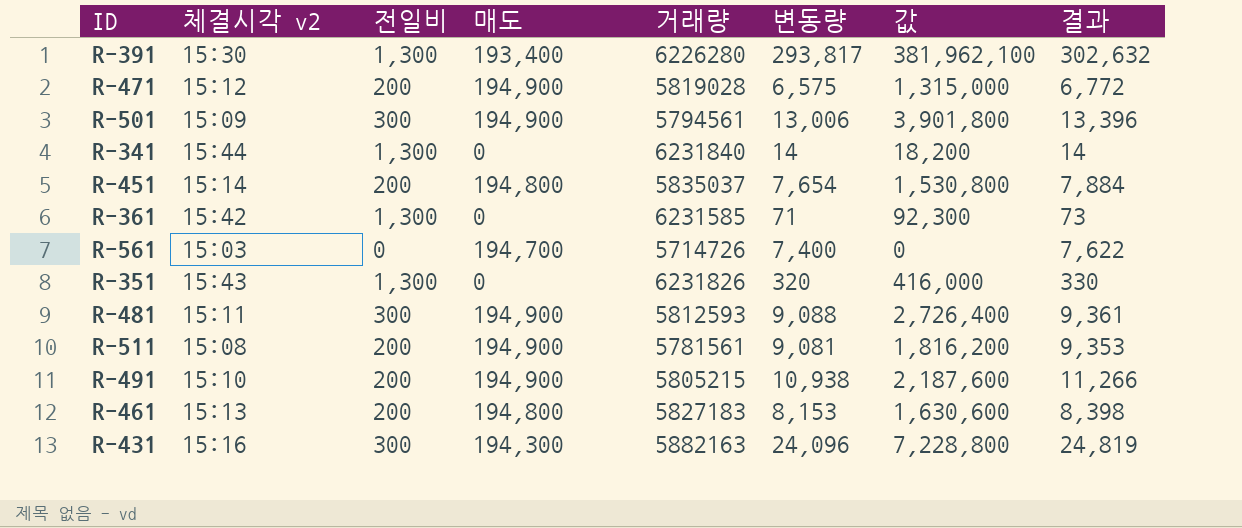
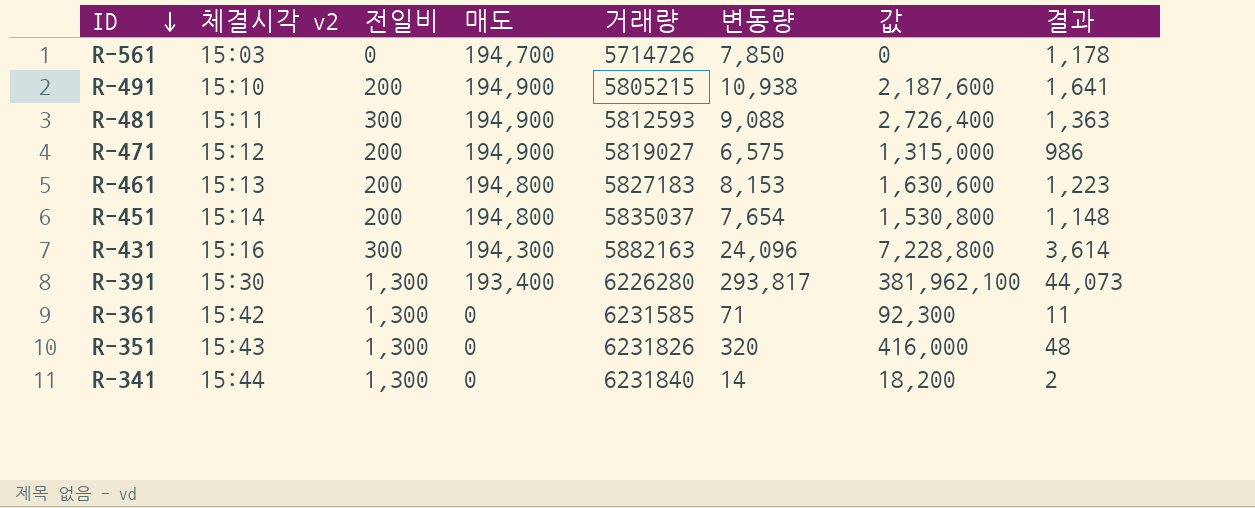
row order: none -> ID descending
column 결과 | formula: [변동량] * 1.03 -> [변동량] * 0.15
row R-501: 15:09 | 300 | 194,900 | 5794561 | 13,006 | 3,901,800 | 13,396 -> none
row R-511: 15:08 | 200 | 194,900 | 5781561 | 9,081 | 1,816,200 | 9,353 -> none
R-561 | 변동량: 7,400 -> 7,850
R-471 | 거래량: 5819028 -> 5819027

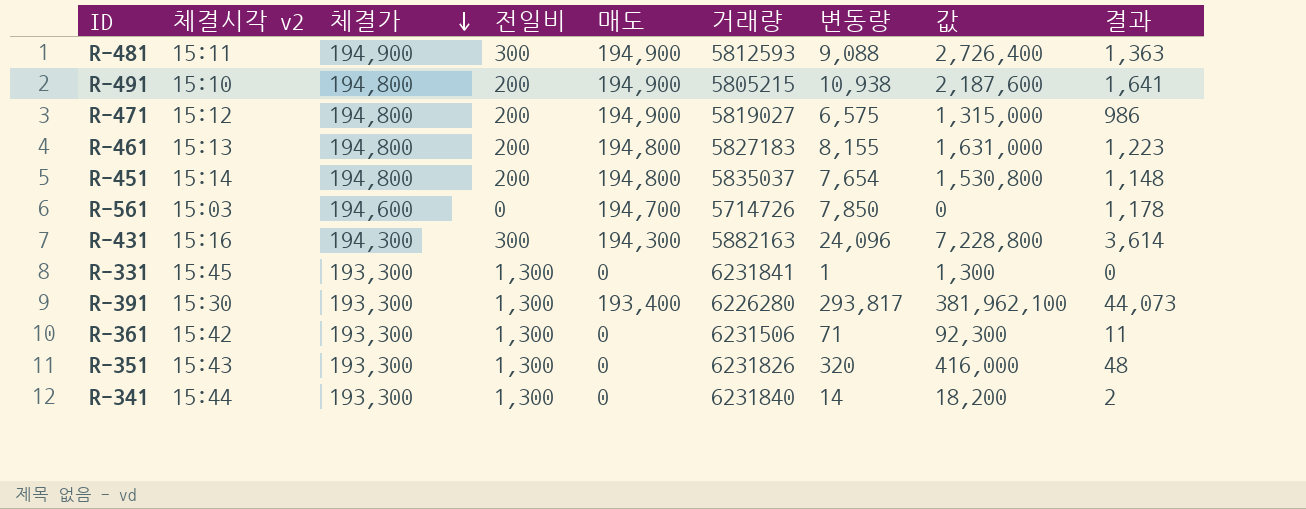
row order: ID descending -> 체결가 descending
column 체결가 | position: none -> 3
R-461 | 변동량: 8,153 -> 8,155
R-461 | 값: 1,630,600 -> 1,631,000
row R-331: none -> 15:45 | 193,300 | 1,300 | 0 | 6231841 | 1 | 1,300 | 0
R-361 | 거래량: 6231585 -> 6231506

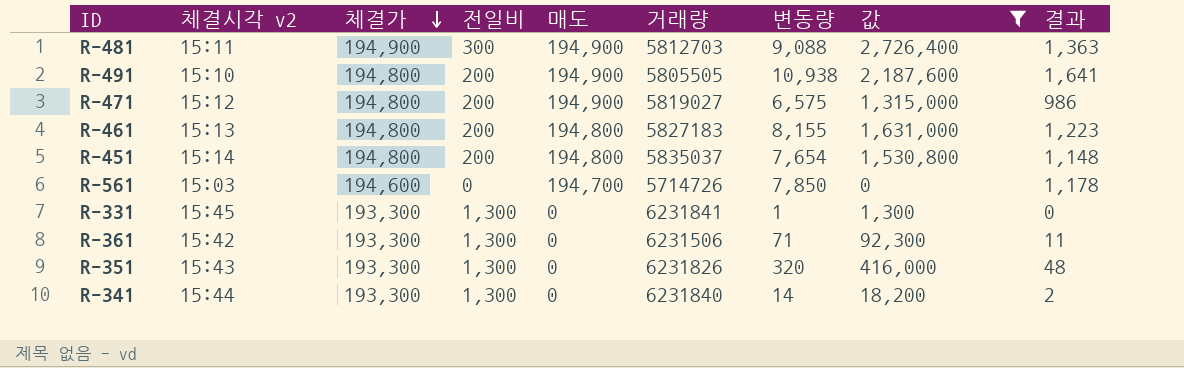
filter: none -> 값 <= 2,726,400
R-481 | 거래량: 5812593 -> 5812703
R-491 | 거래량: 5805215 -> 5805505

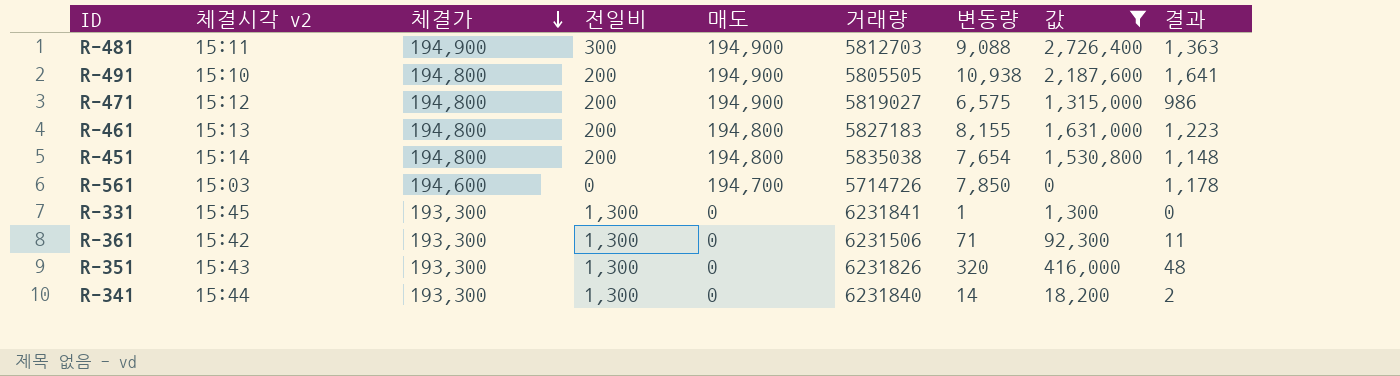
R-451 | 거래량: 5835037 -> 5835038

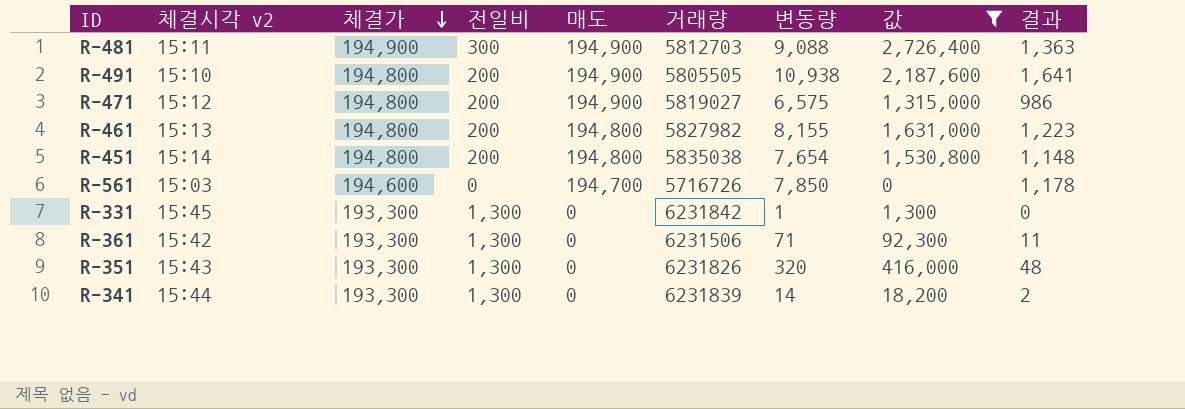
R-461 | 거래량: 5827183 -> 5827982
R-561 | 거래량: 5714726 -> 5716726
R-331 | 거래량: 6231841 -> 6231842
R-341 | 거래량: 6231840 -> 6231839

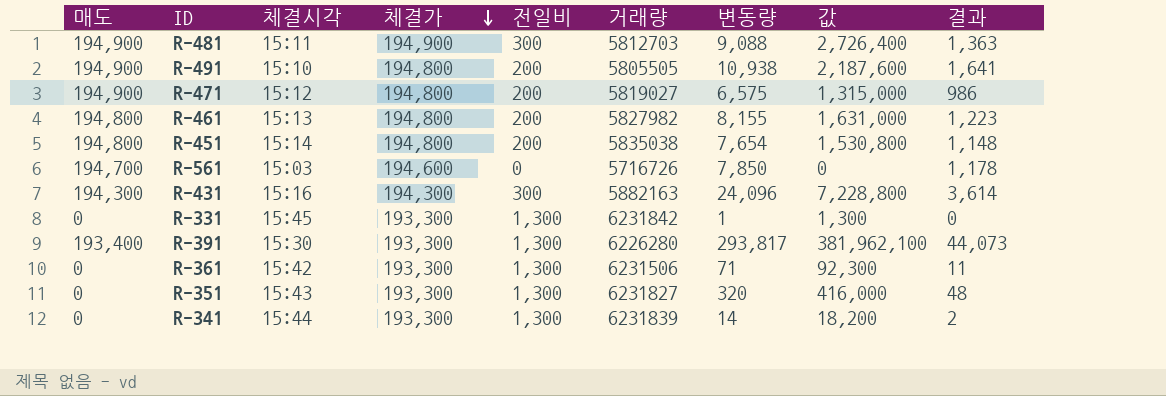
filter: 값 <= 2,726,400 -> none
column 매도 | position: 5 -> 1
column name: 체결시각 v2 -> 체결시각
R-351 | 거래량: 6231826 -> 6231827

